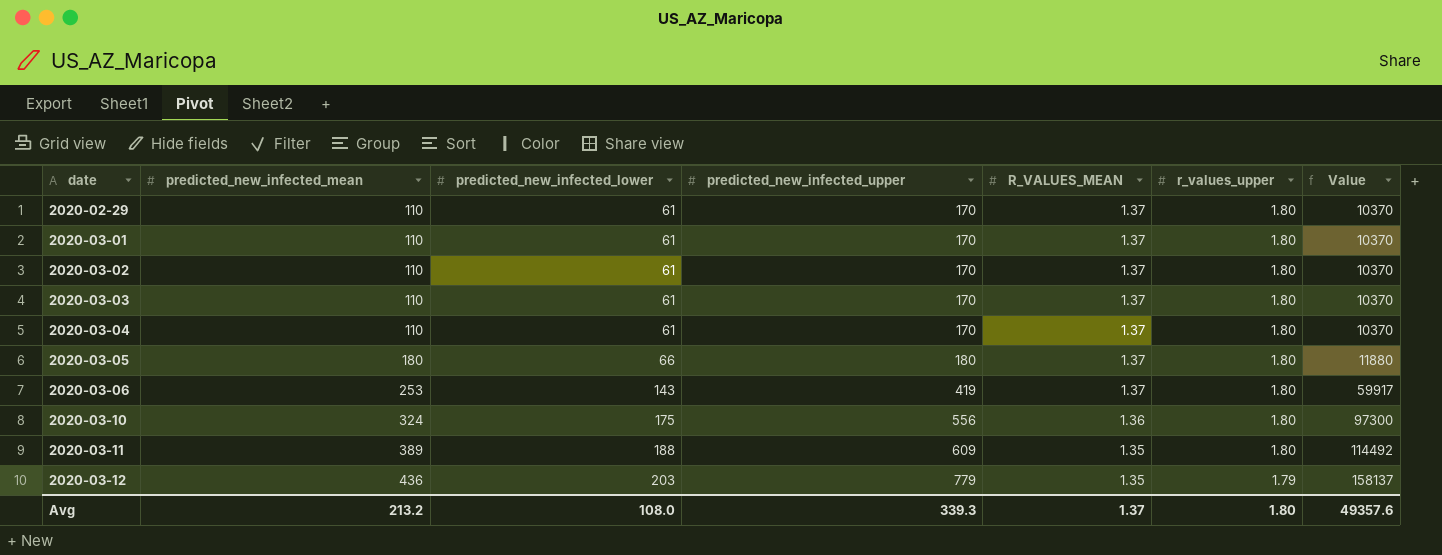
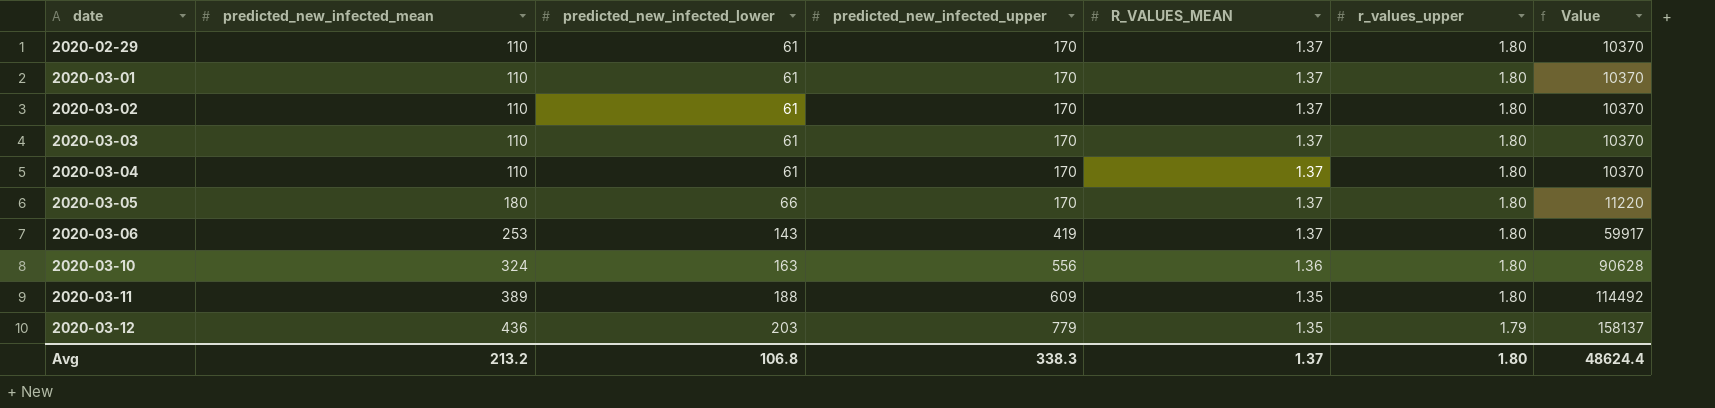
2020-03-05 | predicted_new_infected_upper: 180 -> 170
2020-03-05 | Value: 11880 -> 11220
2020-03-10 | predicted_new_infected_lower: 175 -> 163
2020-03-10 | Value: 97300 -> 90628
Avg | predicted_new_infected_lower: 108.0 -> 106.8
Avg | predicted_new_infected_upper: 339.3 -> 338.3
Avg | Value: 49357.6 -> 48624.4

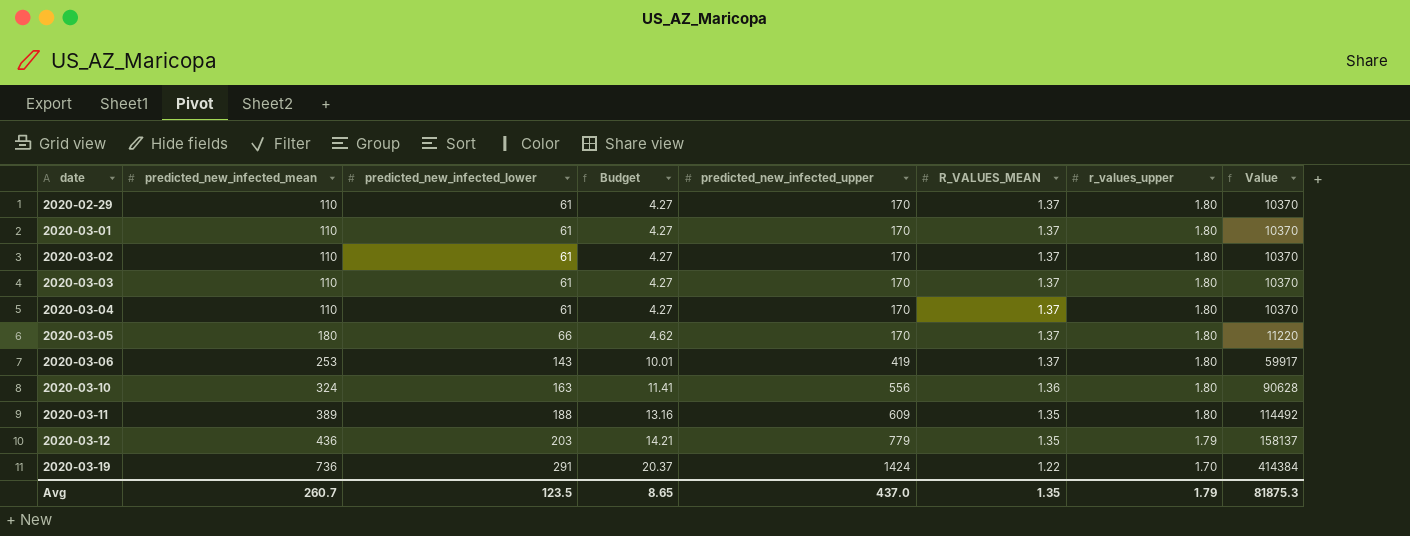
column Budget | formula: none -> [predicted_new_infected_lower] * 0.07
row 2020-03-19: none -> 736 | 291 | 20.37 | 1424 | 1.22 | 1.70 | 414384
Avg | predicted_new_infected_mean: 213.2 -> 260.7
Avg | predicted_new_infected_lower: 106.8 -> 123.5
Avg | predicted_new_infected_upper: 338.3 -> 437.0
Avg | R_VALUES_MEAN: 1.37 -> 1.35
Avg | r_values_upper: 1.80 -> 1.79
Avg | Value: 48624.4 -> 81875.3

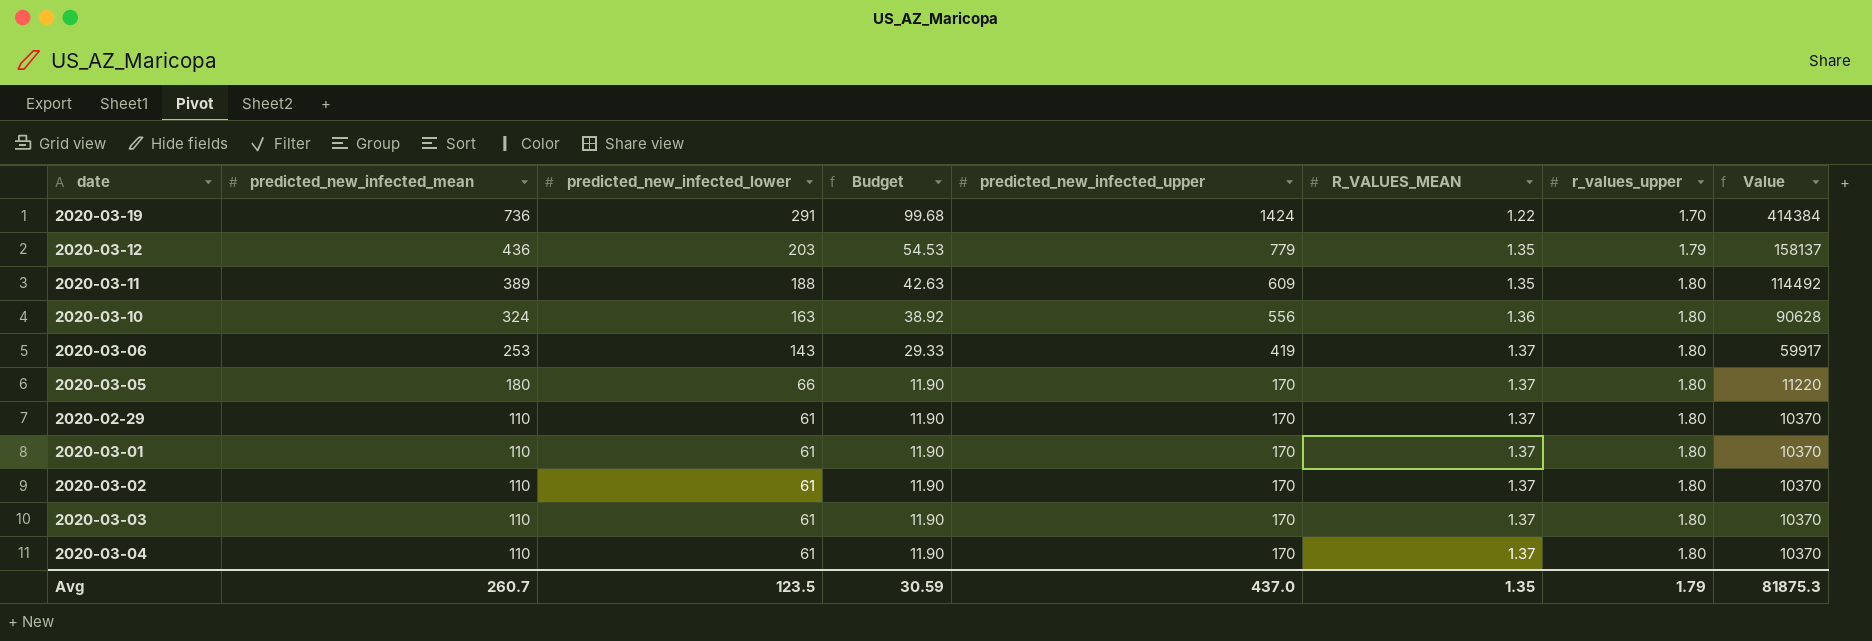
row order: date ascending -> predicted_new_infected_mean descending
column Budget | formula: [predicted_new_infected_lower] * 0.07 -> [predicted_new_infected_upper] * 0.07
Avg | Budget: 8.65 -> 30.59

